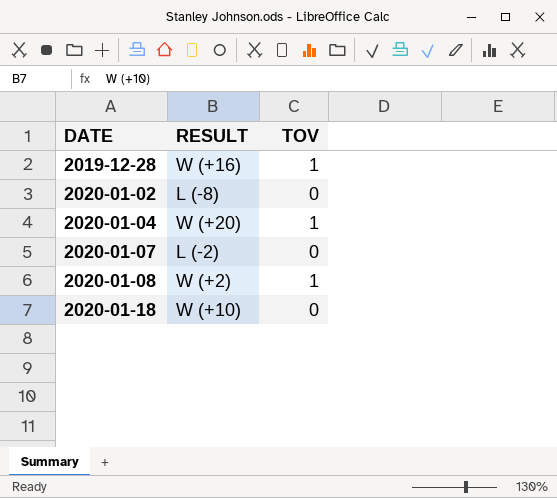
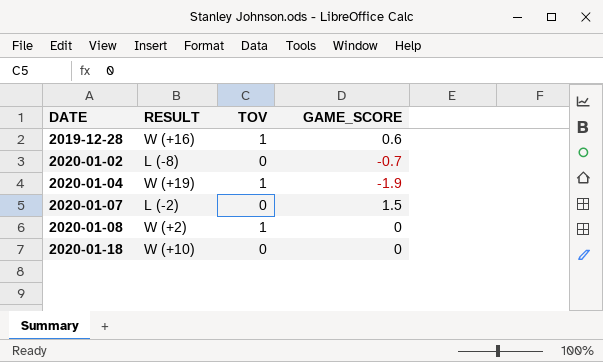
column GAME_SCORE | position: none -> 4
2020-01-04 | RESULT: W (+20) -> W (+19)

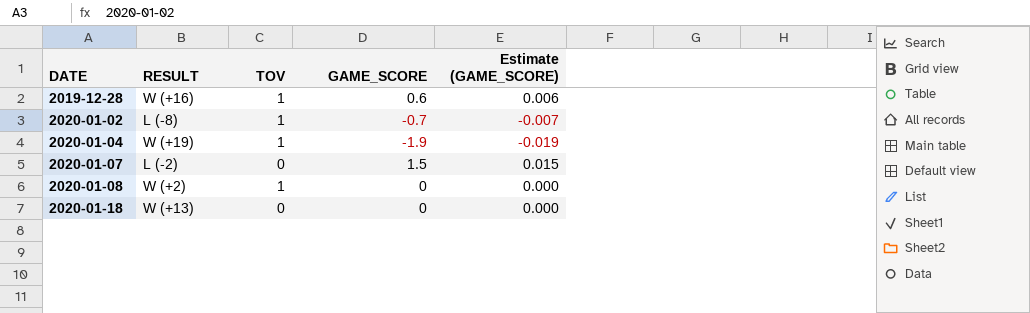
column Estimate (GAME_SCORE) | formula: none -> [GAME_SCORE] * 0.01
2020-01-02 | TOV: 0 -> 1
2020-01-18 | RESULT: W (+10) -> W (+13)

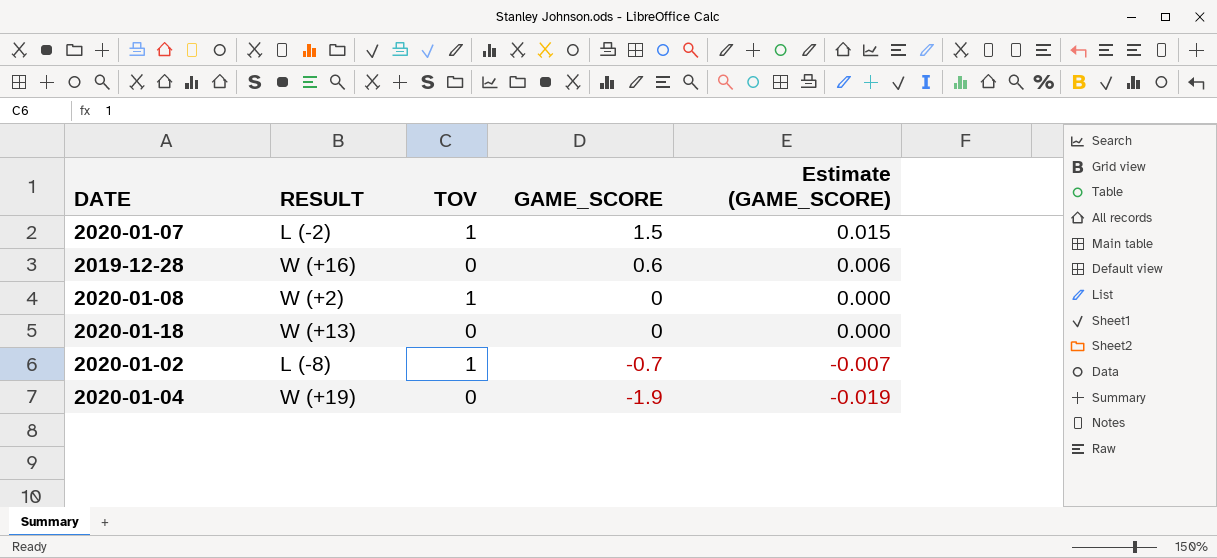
row order: DATE ascending -> GAME_SCORE descending
2020-01-07 | TOV: 0 -> 1
2019-12-28 | TOV: 1 -> 0
2020-01-04 | TOV: 1 -> 0

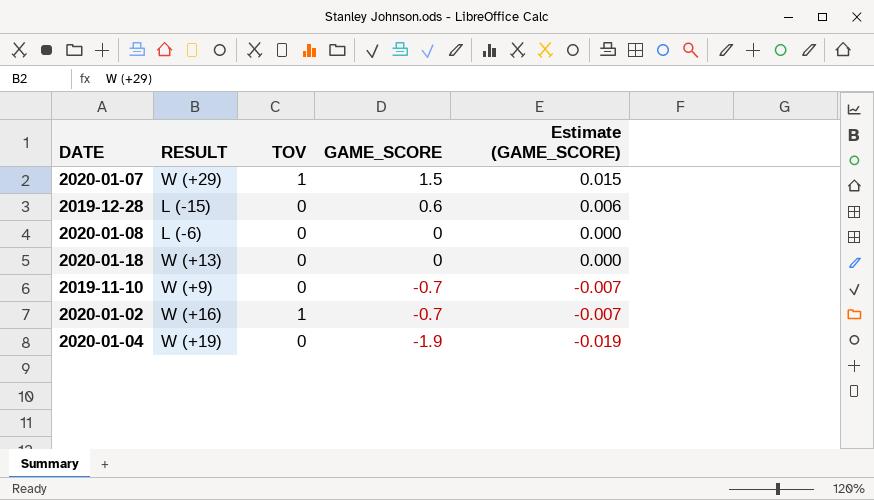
2020-01-07 | RESULT: L (-2) -> W (+29)
2019-12-28 | RESULT: W (+16) -> L (-15)
2020-01-08 | RESULT: W (+2) -> L (-6)
2020-01-08 | TOV: 1 -> 0
row 2019-11-10: none -> W (+9) | 0 | -0.7 | -0.007
2020-01-02 | RESULT: L (-8) -> W (+16)

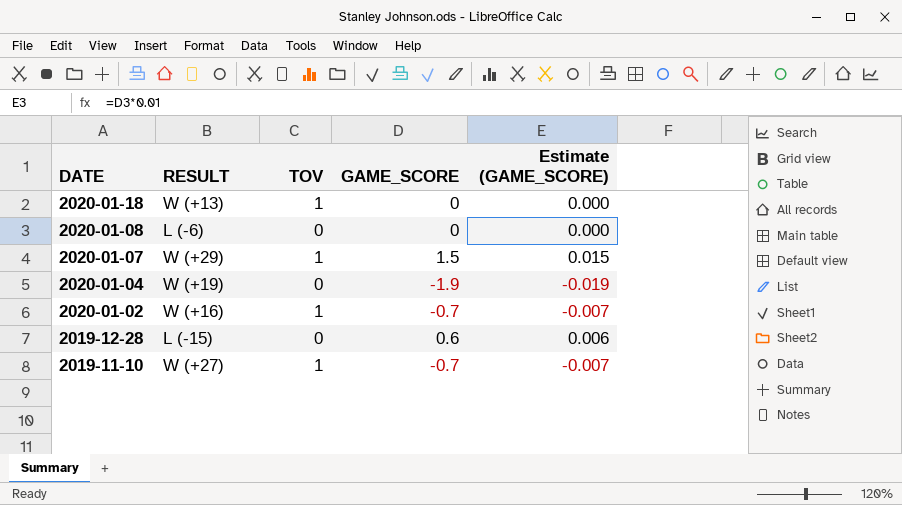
row order: GAME_SCORE descending -> DATE descending
2020-01-18 | TOV: 0 -> 1
2019-11-10 | RESULT: W (+9) -> W (+27)
2019-11-10 | TOV: 0 -> 1

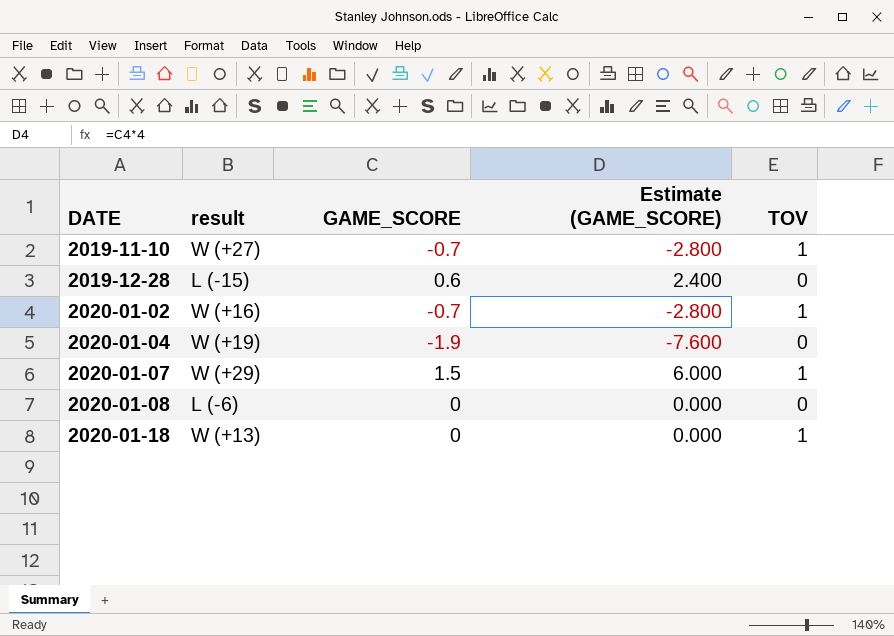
row order: DATE descending -> DATE ascending
column name: RESULT -> result
column Estimate (GAME_SCORE) | formula: [GAME_SCORE] * 0.01 -> [GAME_SCORE] * 4
column TOV | position: 3 -> 5

